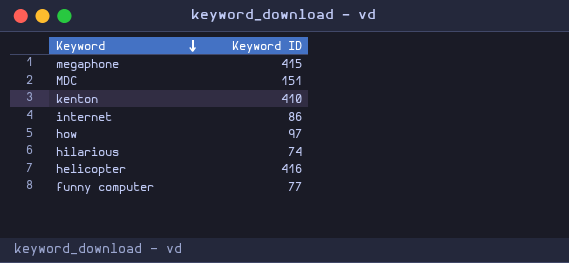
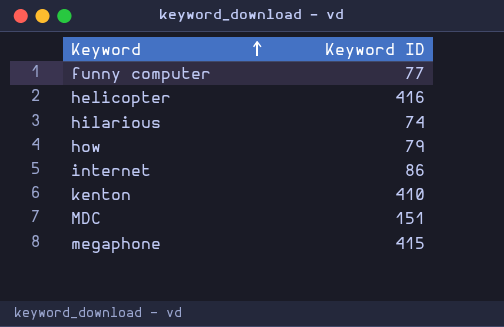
row order: Keyword descending -> Keyword ascending
how | Keyword ID: 97 -> 79

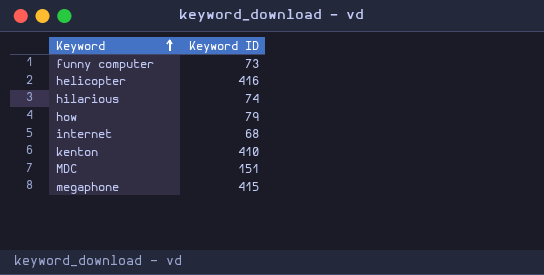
funny computer | Keyword ID: 77 -> 73
internet | Keyword ID: 86 -> 68

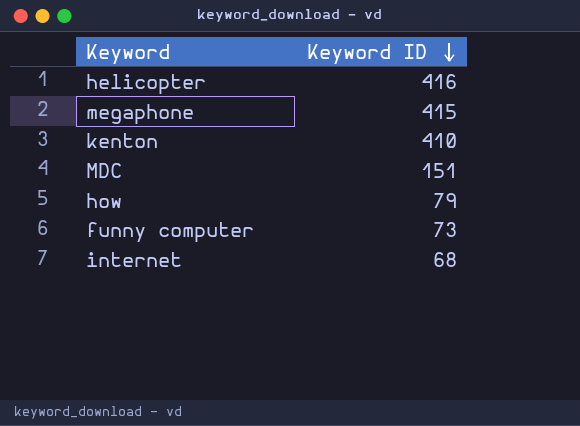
row order: Keyword ascending -> Keyword ID descending
row hilarious: 74 -> none

